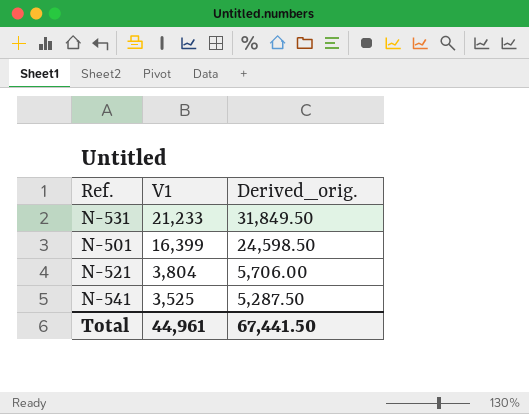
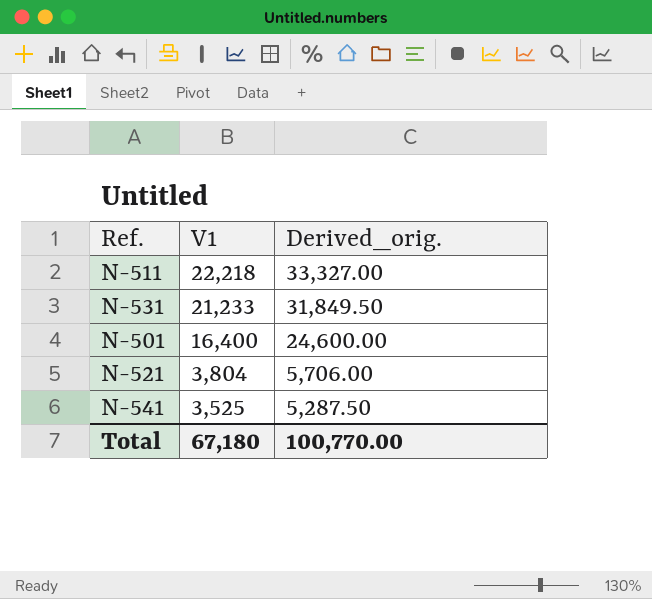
row N-511: none -> 22,218 | 33,327.00
N-501 | V1: 16,399 -> 16,400
N-501 | Derived_orig.: 24,598.50 -> 24,600.00
Total | V1: 44,961 -> 67,180
Total | Derived_orig.: 67,441.50 -> 100,770.00

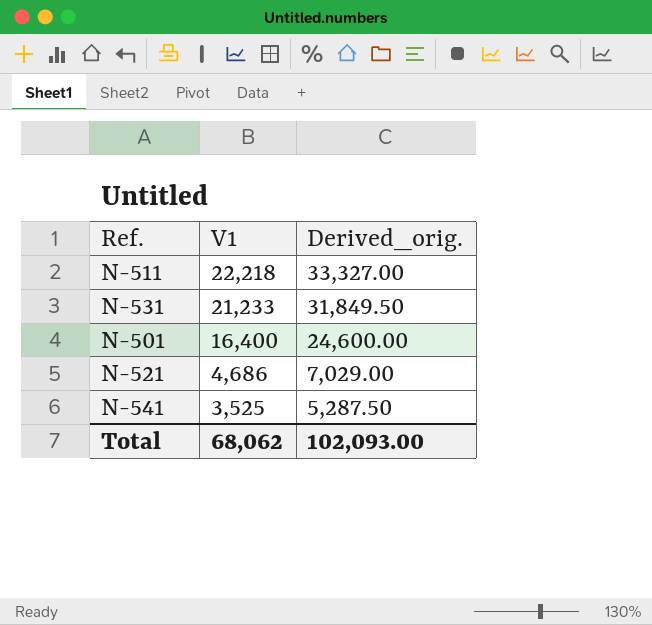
N-521 | V1: 3,804 -> 4,686
N-521 | Derived_orig.: 5,706.00 -> 7,029.00
Total | V1: 67,180 -> 68,062
Total | Derived_orig.: 100,770.00 -> 102,093.00

